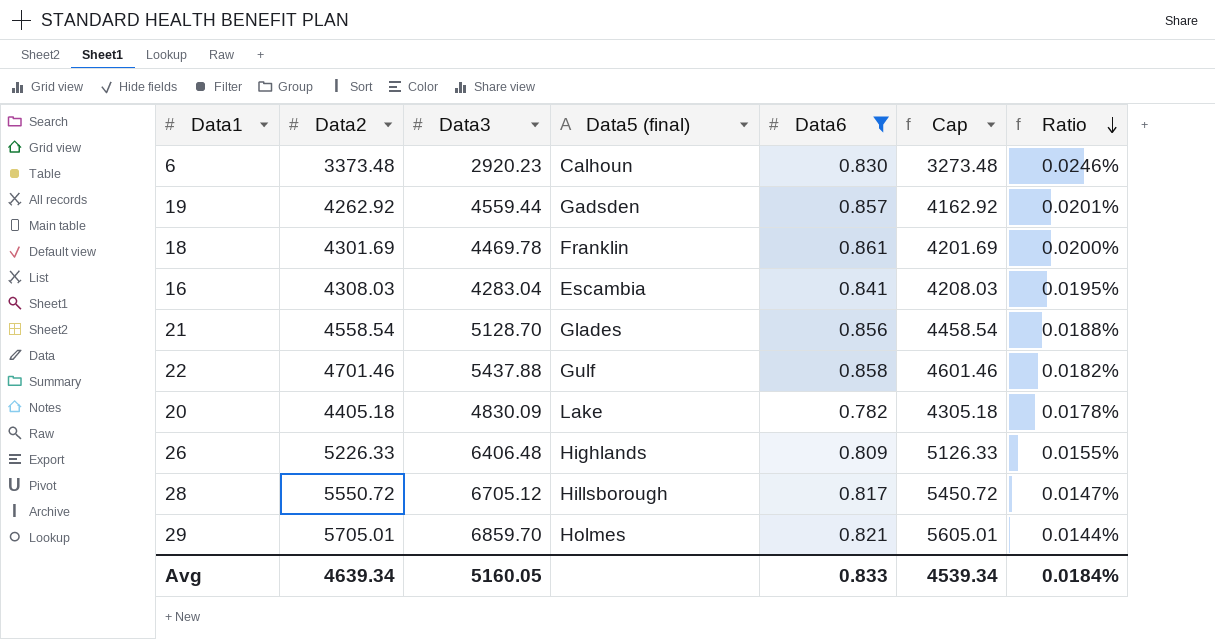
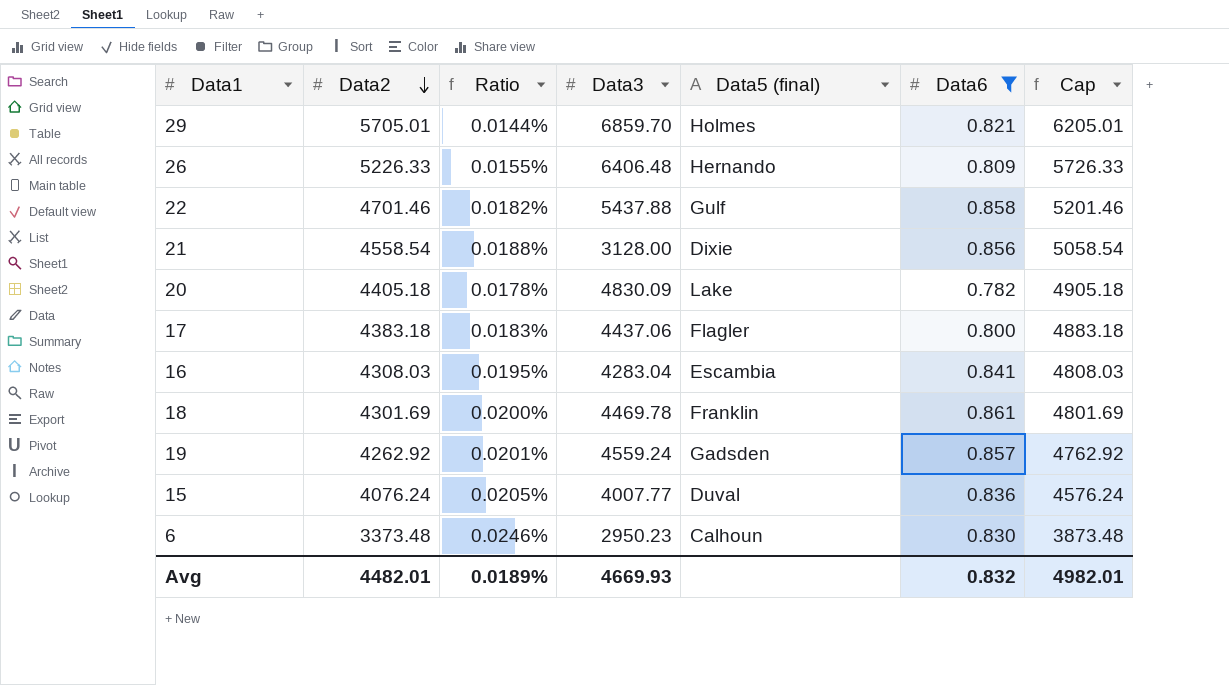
row order: Ratio descending -> Data2 descending
column Ratio | position: 7 -> 3
column Cap | formula: [Data2] - 100 -> [Data2] + 500
row 28: 5550.72 | 6705.12 | Hillsborough | 0.817 | 5450.72 | 0.0147% -> none
26 | Data5 (final): Highlands -> Hernando
21 | Data3: 5128.70 -> 3128.00
21 | Data5 (final): Glades -> Dixie
row 17: none -> 4383.18 | 0.0183% | 4437.06 | Flagler | 0.800 | 4883.18
19 | Data3: 4559.44 -> 4559.24
row 15: none -> 4076.24 | 0.0205% | 4007.77 | Duval | 0.836 | 4576.24
6 | Data3: 2920.23 -> 2950.23
Avg | Data2: 4639.34 -> 4482.01
Avg | Ratio: 0.0184% -> 0.0189%
Avg | Data3: 5160.05 -> 4669.93
Avg | Data6: 0.833 -> 0.832
Avg | Cap: 4539.34 -> 4982.01

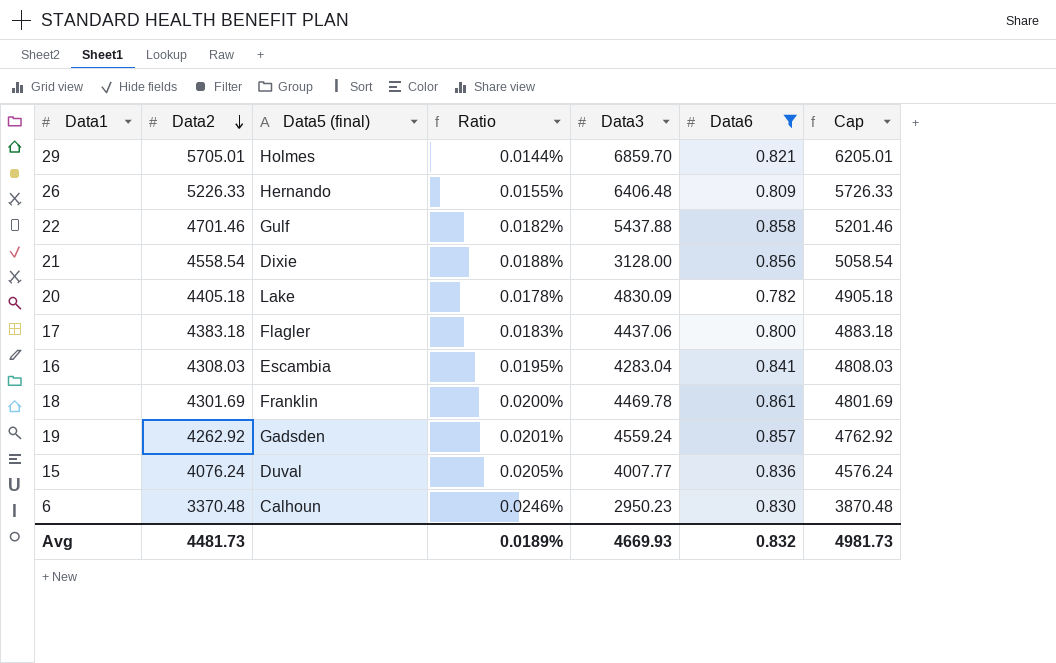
column Data5 (final) | position: 5 -> 3
6 | Data2: 3373.48 -> 3370.48
6 | Cap: 3873.48 -> 3870.48
Avg | Data2: 4482.01 -> 4481.73
Avg | Cap: 4982.01 -> 4981.73

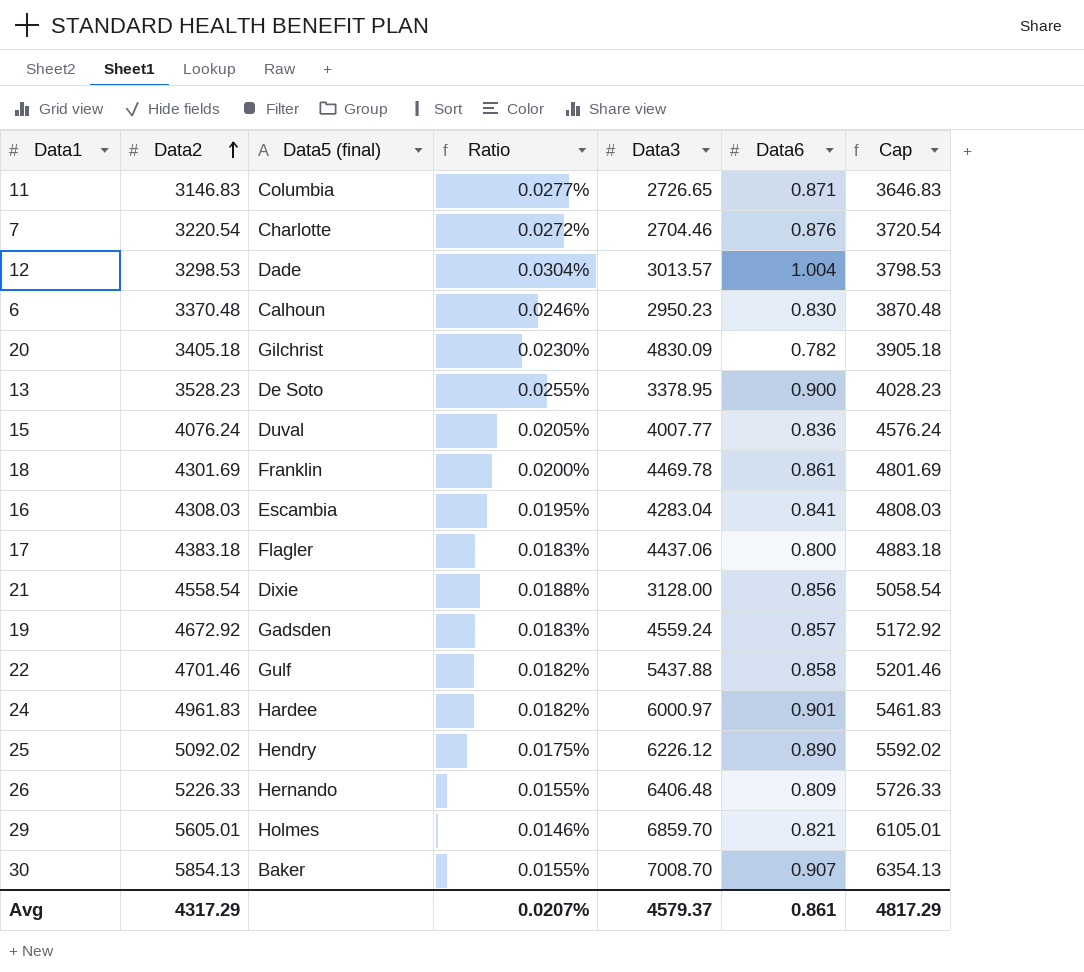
filter: Data6 <= 0.861 -> none
row order: Data2 descending -> Data2 ascending
20 | Data2: 4405.18 -> 3405.18
20 | Data5 (final): Lake -> Gilchrist
20 | Ratio: 0.0178% -> 0.0230%
20 | Cap: 4905.18 -> 3905.18
19 | Data2: 4262.92 -> 4672.92
19 | Ratio: 0.0201% -> 0.0183%
19 | Cap: 4762.92 -> 5172.92
29 | Data2: 5705.01 -> 5605.01
29 | Ratio: 0.0144% -> 0.0146%
29 | Cap: 6205.01 -> 6105.01
Avg | Data2: 4481.73 -> 4317.29
Avg | Ratio: 0.0189% -> 0.0207%
Avg | Data3: 4669.93 -> 4579.37
Avg | Data6: 0.832 -> 0.861
Avg | Cap: 4981.73 -> 4817.29

